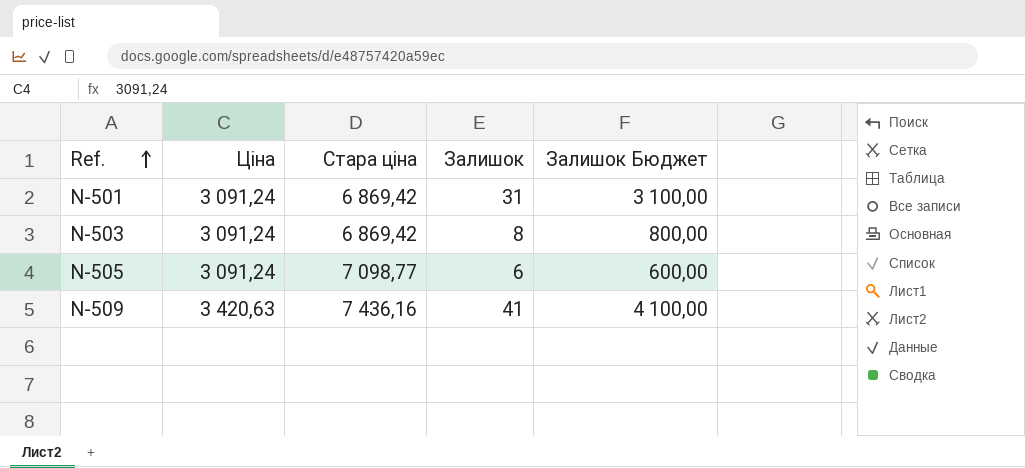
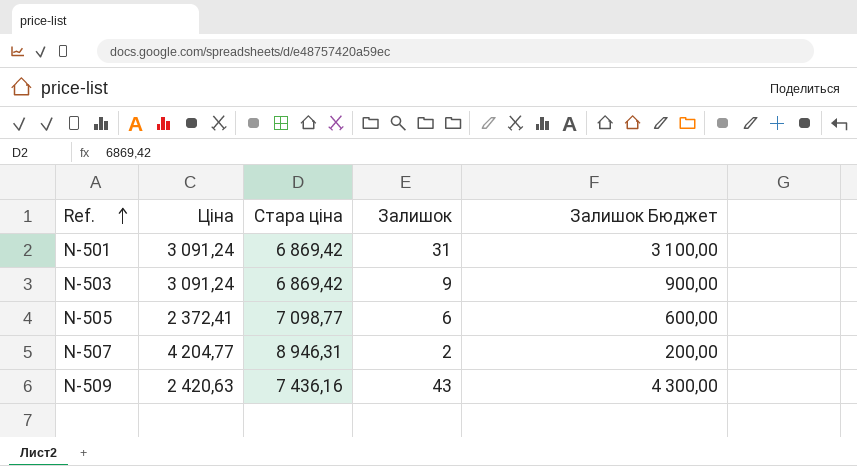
N-503 | Залишок: 8 -> 9
N-503 | Залишок Бюджет: 800,00 -> 900,00
N-505 | Ціна: 3 091,24 -> 2 372,41
row N-507: none -> 4 204,77 | 8 946,31 | 2 | 200,00
N-509 | Ціна: 3 420,63 -> 2 420,63
N-509 | Залишок: 41 -> 43
N-509 | Залишок Бюджет: 4 100,00 -> 4 300,00

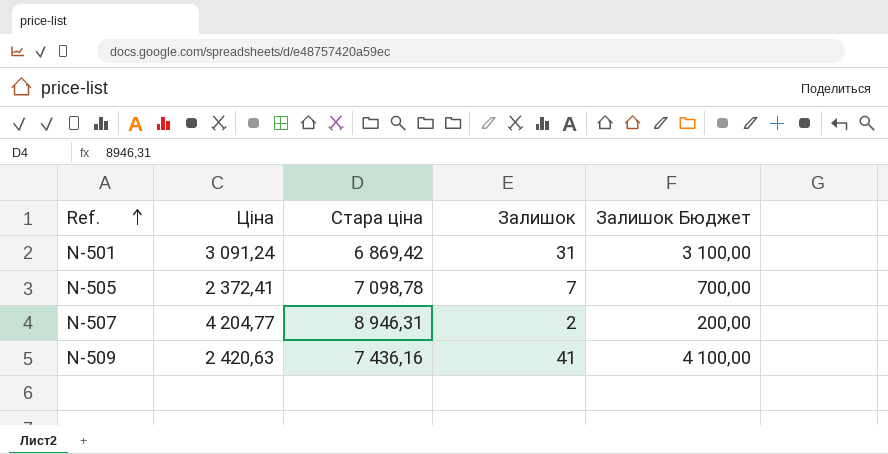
row N-503: 3 091,24 | 6 869,42 | 9 | 900,00 -> none
N-505 | Стара ціна: 7 098,77 -> 7 098,78
N-505 | Залишок: 6 -> 7
N-505 | Залишок Бюджет: 600,00 -> 700,00
N-509 | Залишок: 43 -> 41
N-509 | Залишок Бюджет: 4 300,00 -> 4 100,00

